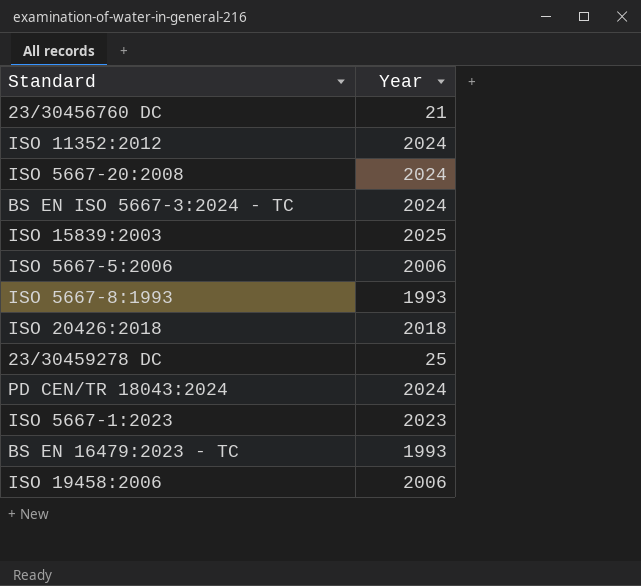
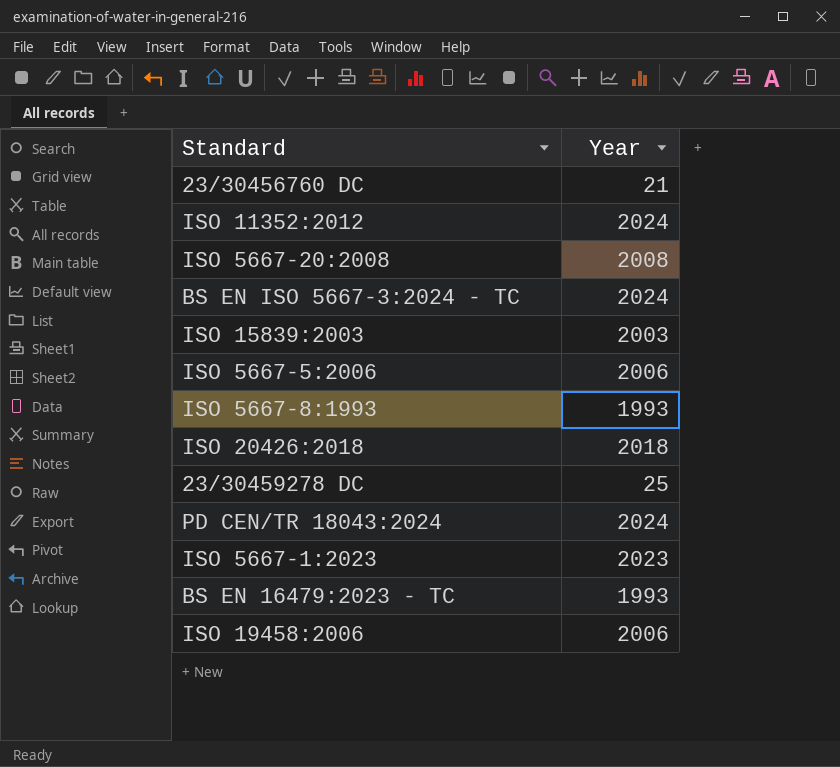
ISO 5667-20:2008 | Year: 2024 -> 2008
ISO 15839:2003 | Year: 2025 -> 2003

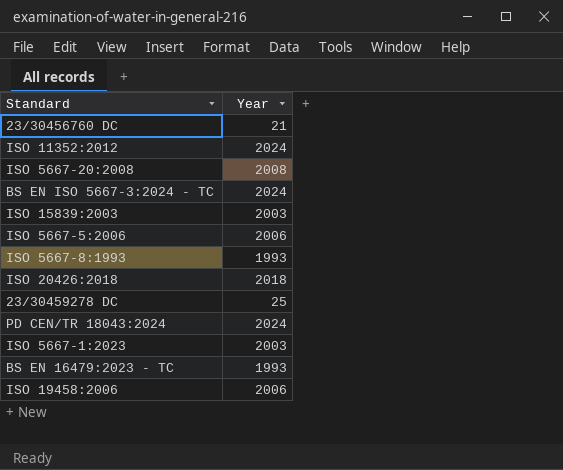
ISO 5667-1:2023 | Year: 2023 -> 2003

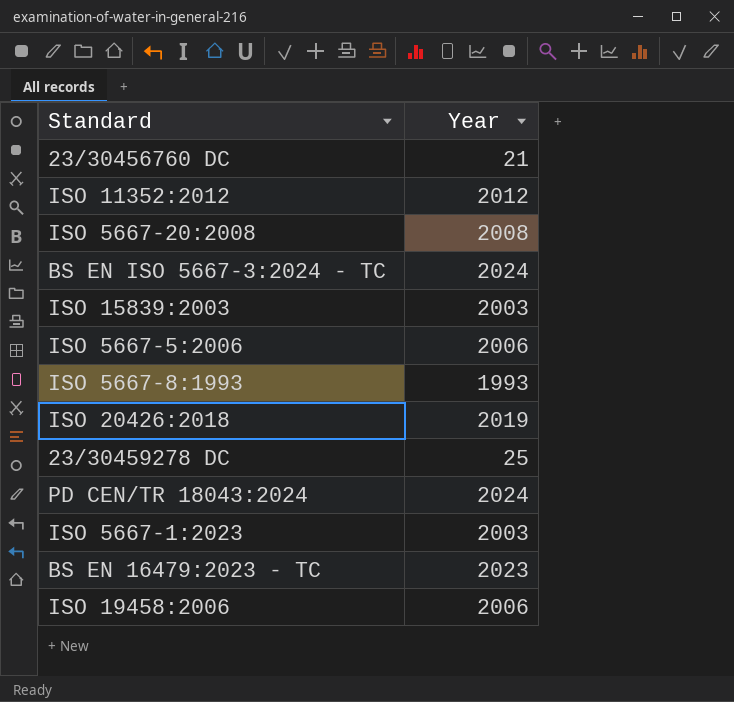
ISO 11352:2012 | Year: 2024 -> 2012
ISO 20426:2018 | Year: 2018 -> 2019
BS EN 16479:2023 - TC | Year: 1993 -> 2023

